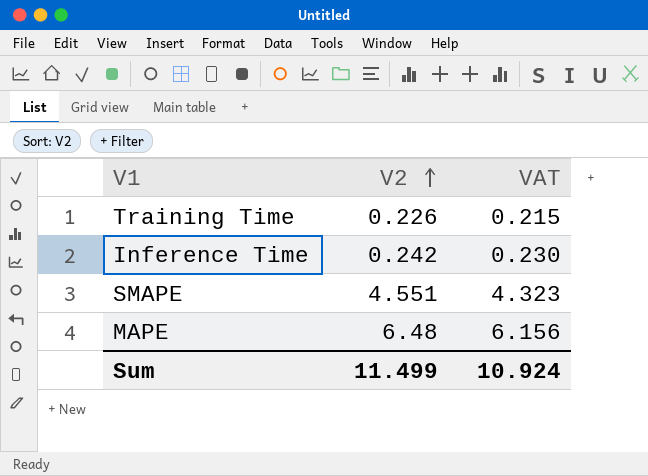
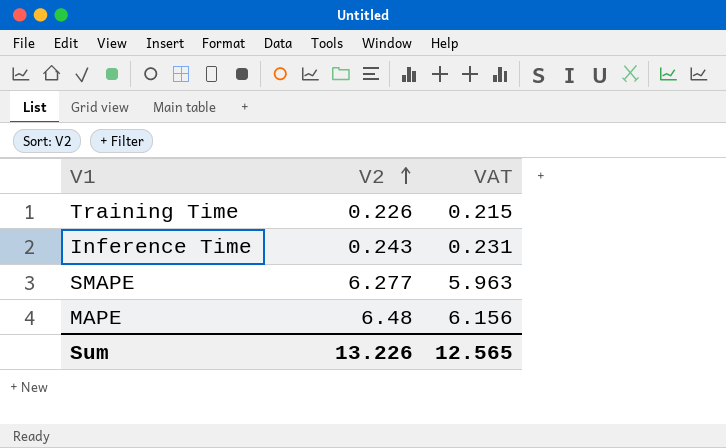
Inference Time | V2: 0.242 -> 0.243
Inference Time | VAT: 0.230 -> 0.231
SMAPE | V2: 4.551 -> 6.277
SMAPE | VAT: 4.323 -> 5.963
Sum | V2: 11.499 -> 13.226
Sum | VAT: 10.924 -> 12.565

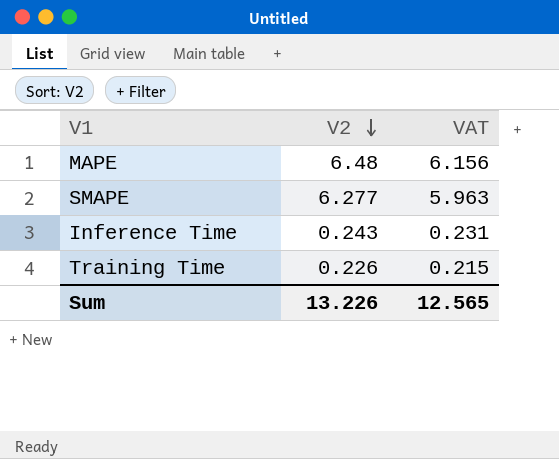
row order: V2 ascending -> V2 descending

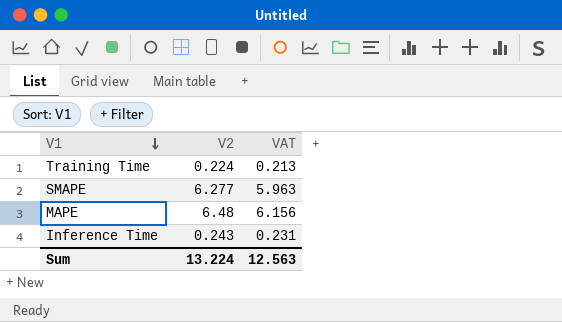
row order: V2 descending -> V1 descending
Training Time | V2: 0.226 -> 0.224
Training Time | VAT: 0.215 -> 0.213
Sum | V2: 13.226 -> 13.224
Sum | VAT: 12.565 -> 12.563

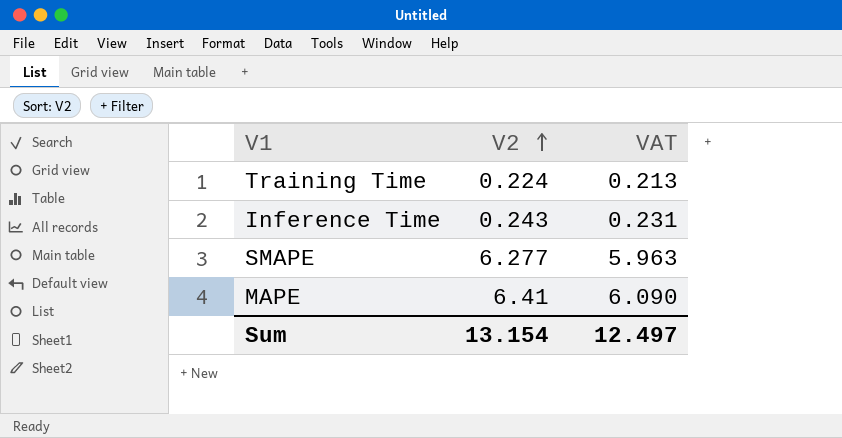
row order: V1 descending -> V2 ascending
MAPE | V2: 6.48 -> 6.41
MAPE | VAT: 6.156 -> 6.090
Sum | V2: 13.224 -> 13.154
Sum | VAT: 12.563 -> 12.497

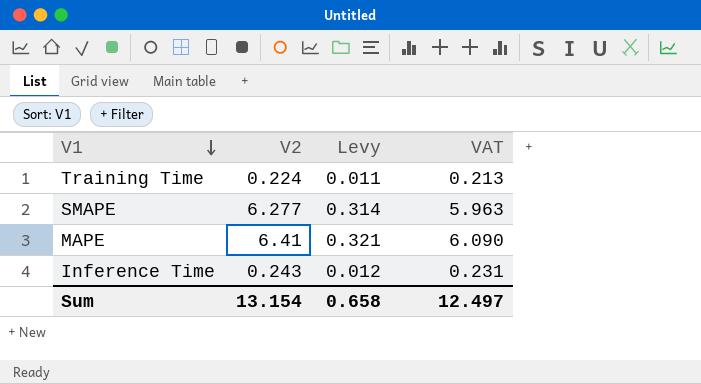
row order: V2 ascending -> V1 descending
column Levy | formula: none -> [V2] * 0.05

